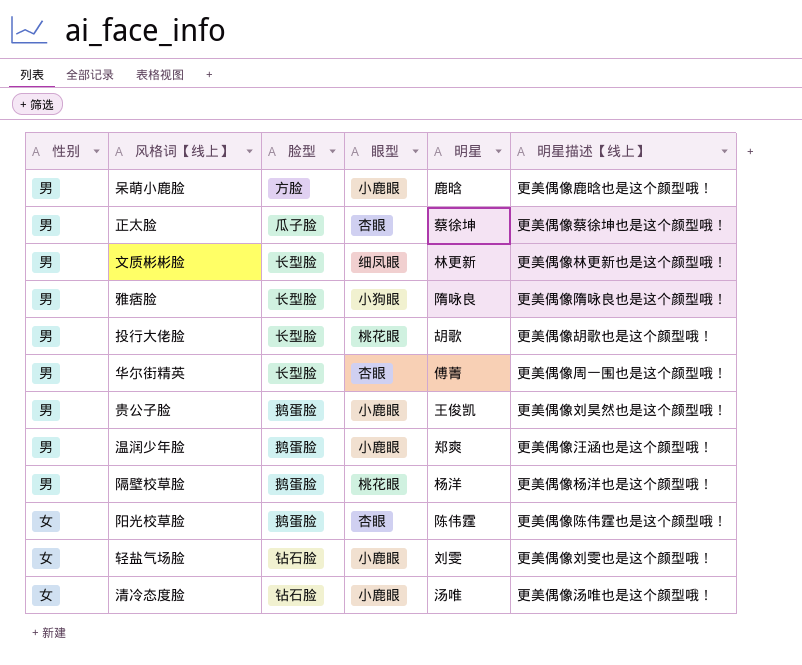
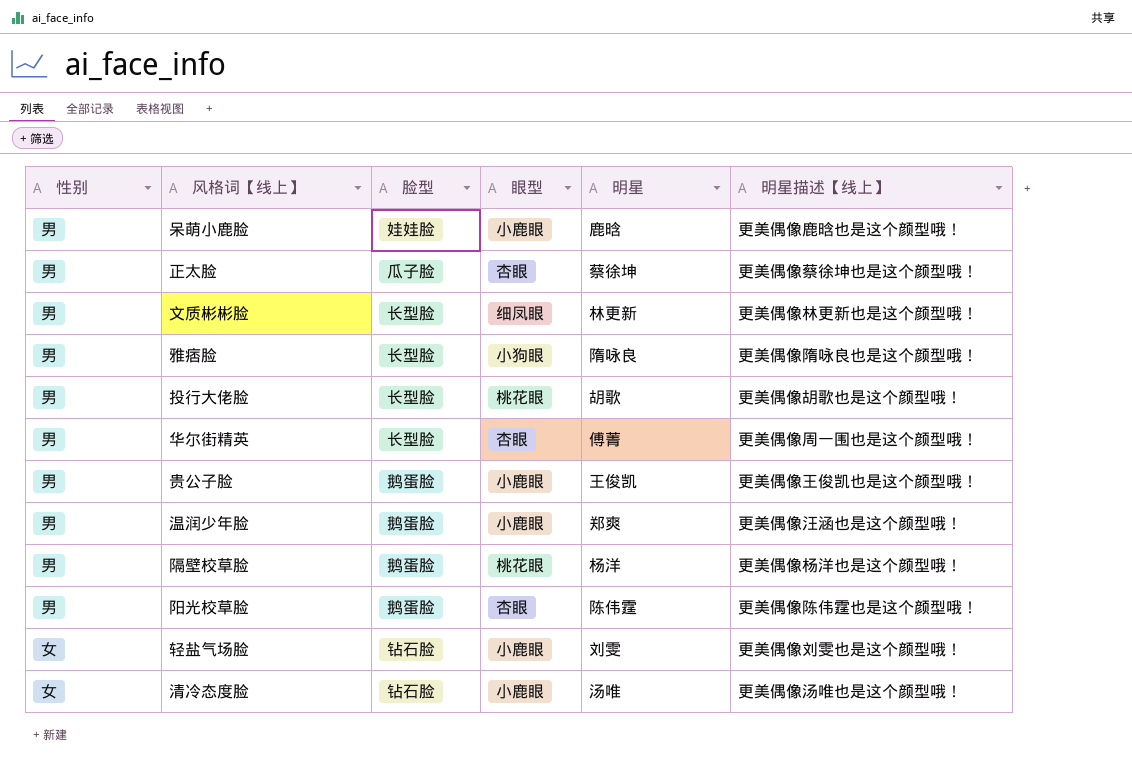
呆萌小鹿脸 | 脸型: 方脸 -> 娃娃脸
贵公子脸 | 明星描述【线上】: 更美偶像刘昊然也是这个颜型哦！ -> 更美偶像王俊凯也是这个颜型哦！
阳光校草脸 | 性别: 女 -> 男

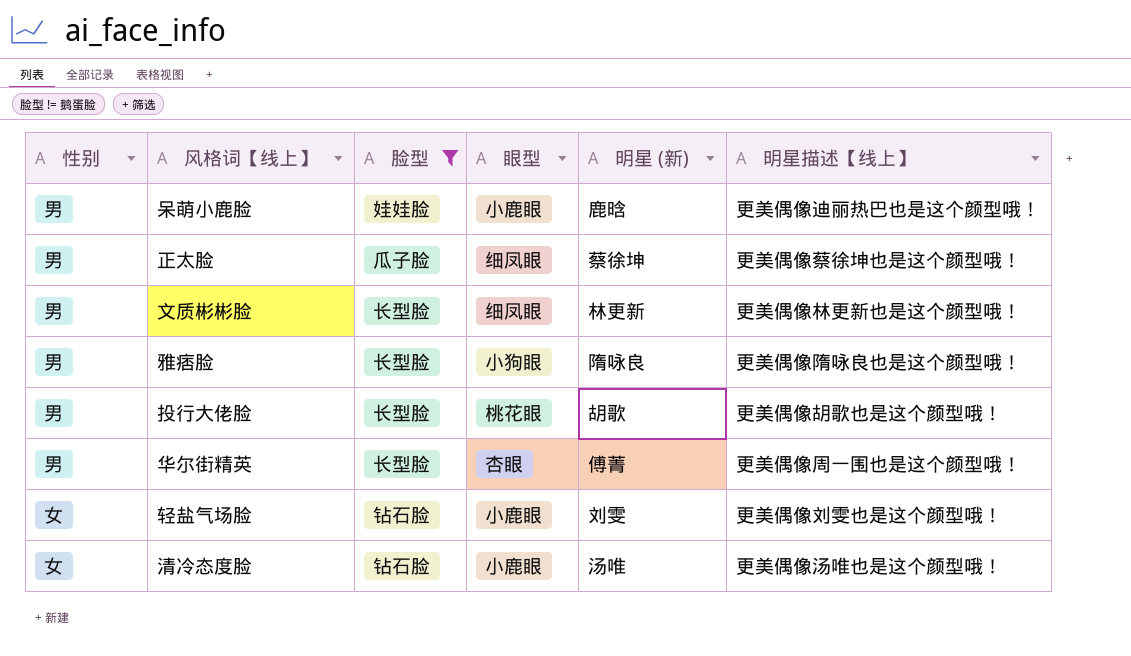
filter: none -> 脸型 != 鹅蛋脸
column name: 明星 -> 明星 (新)
呆萌小鹿脸 | 明星描述【线上】: 更美偶像鹿晗也是这个颜型哦！ -> 更美偶像迪丽热巴也是这个颜型哦！
正太脸 | 眼型: 杏眼 -> 细凤眼

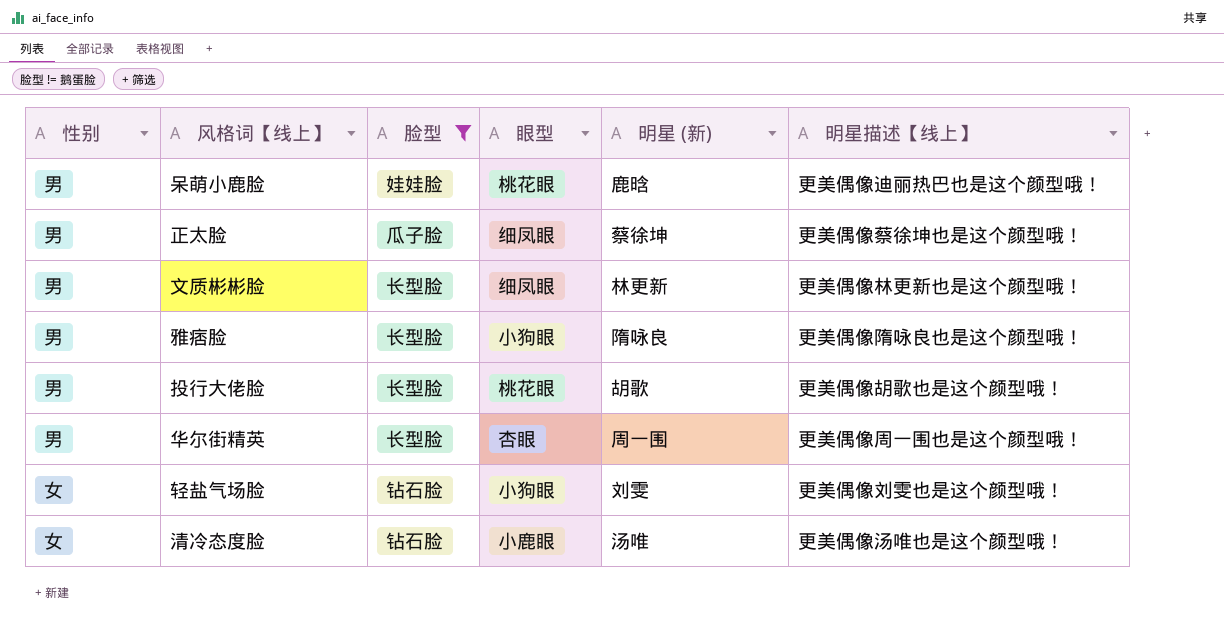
呆萌小鹿脸 | 眼型: 小鹿眼 -> 桃花眼
华尔街精英 | 明星 (新): 傅菁 -> 周一围
轻盐气场脸 | 眼型: 小鹿眼 -> 小狗眼

